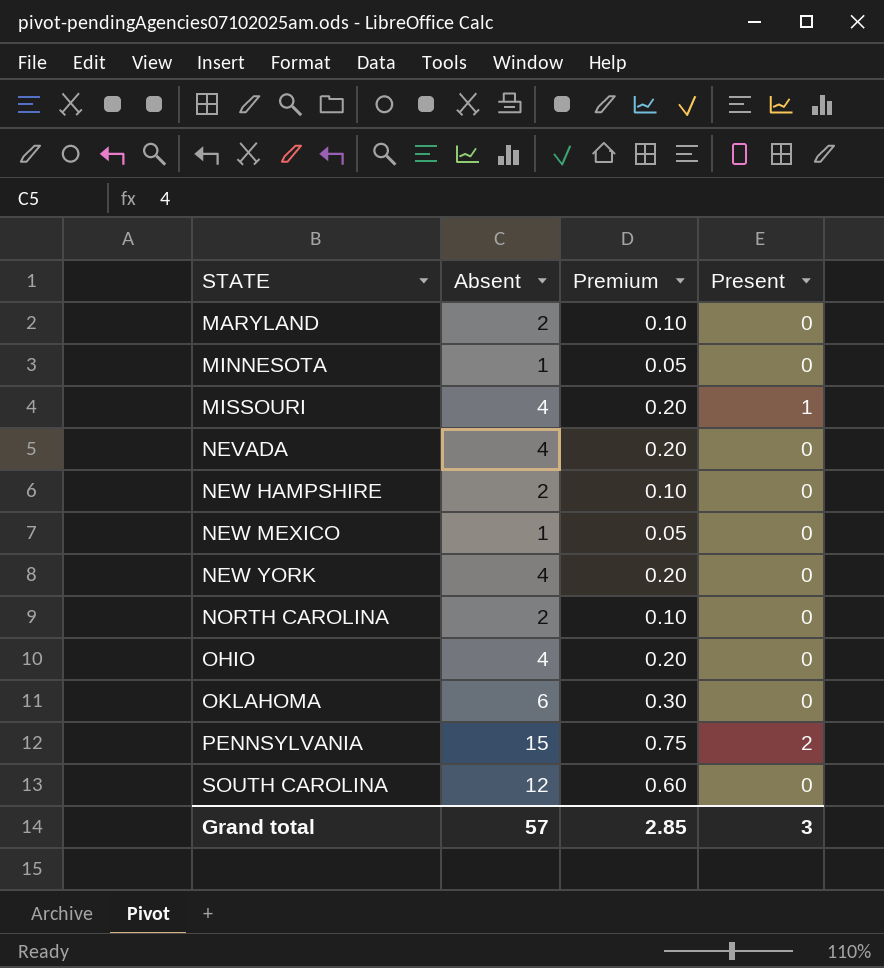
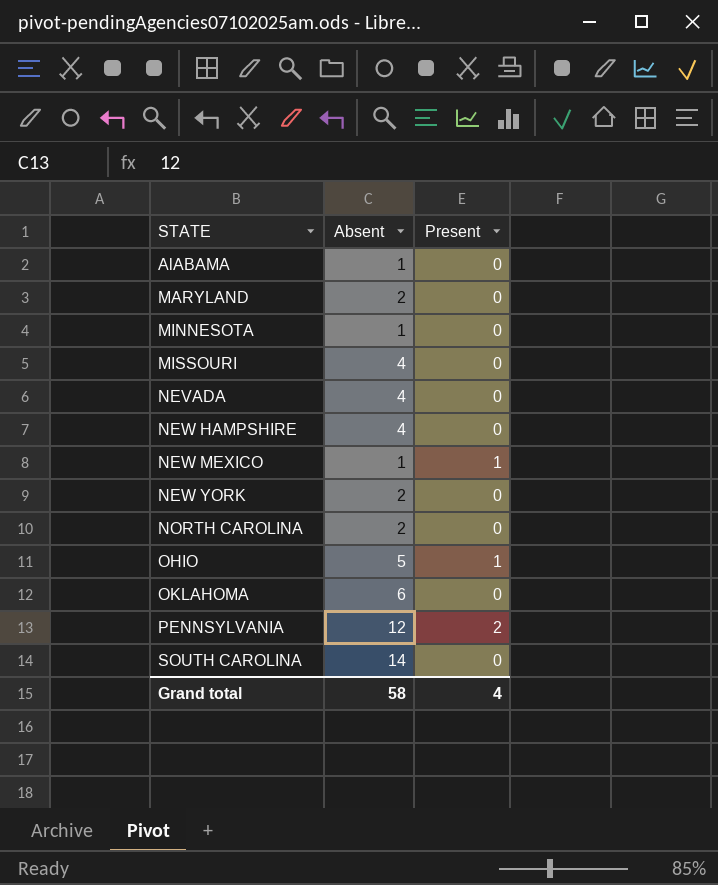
column Premium | formula: [Absent] * 0.05 -> none
row AlABAMA: none -> 1 | 0
MISSOURI | Present: 1 -> 0
NEW HAMPSHIRE | Absent: 2 -> 4
NEW MEXICO | Present: 0 -> 1
NEW YORK | Absent: 4 -> 2
OHIO | Absent: 4 -> 5
OHIO | Present: 0 -> 1
PENNSYLVANIA | Absent: 15 -> 12
SOUTH CAROLINA | Absent: 12 -> 14
Grand total | Absent: 57 -> 58
Grand total | Present: 3 -> 4

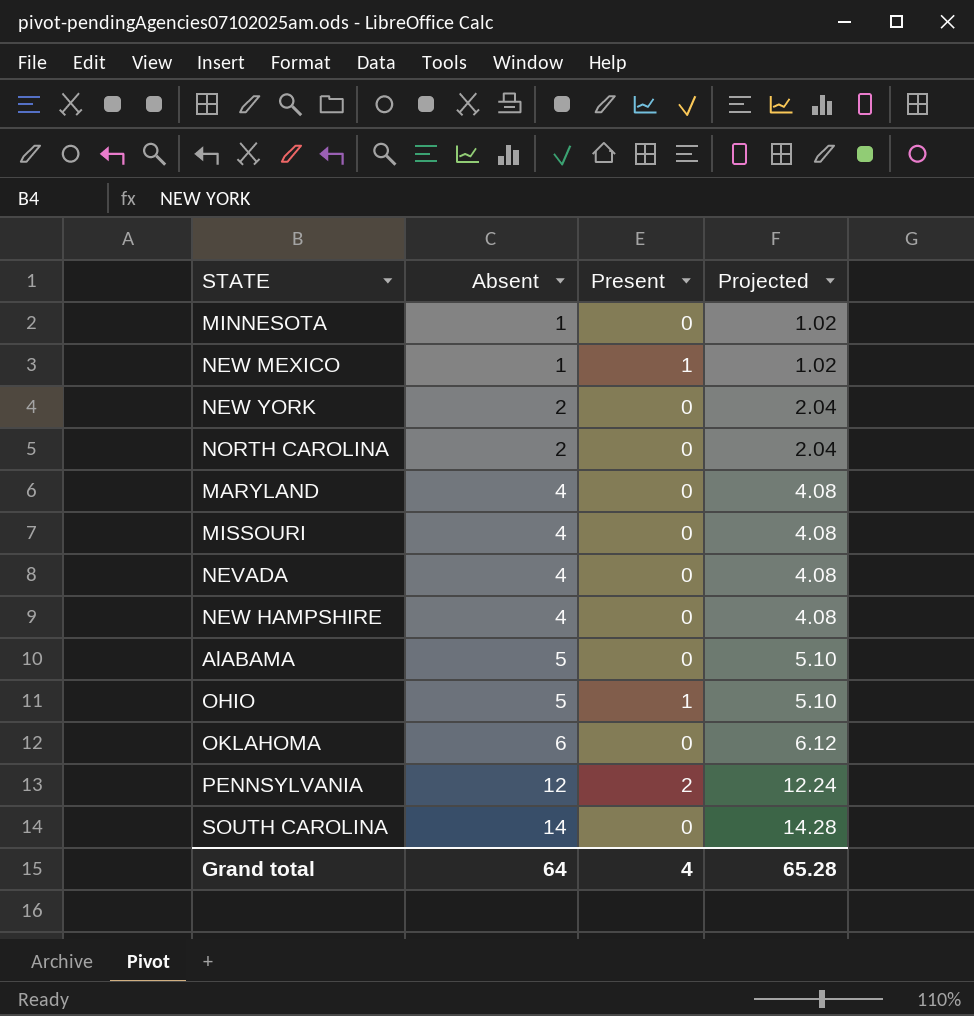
row order: STATE ascending -> Absent ascending
column Projected | formula: none -> [Absent] * 1.02
MARYLAND | Absent: 2 -> 4
AlABAMA | Absent: 1 -> 5
Grand total | Absent: 58 -> 64

